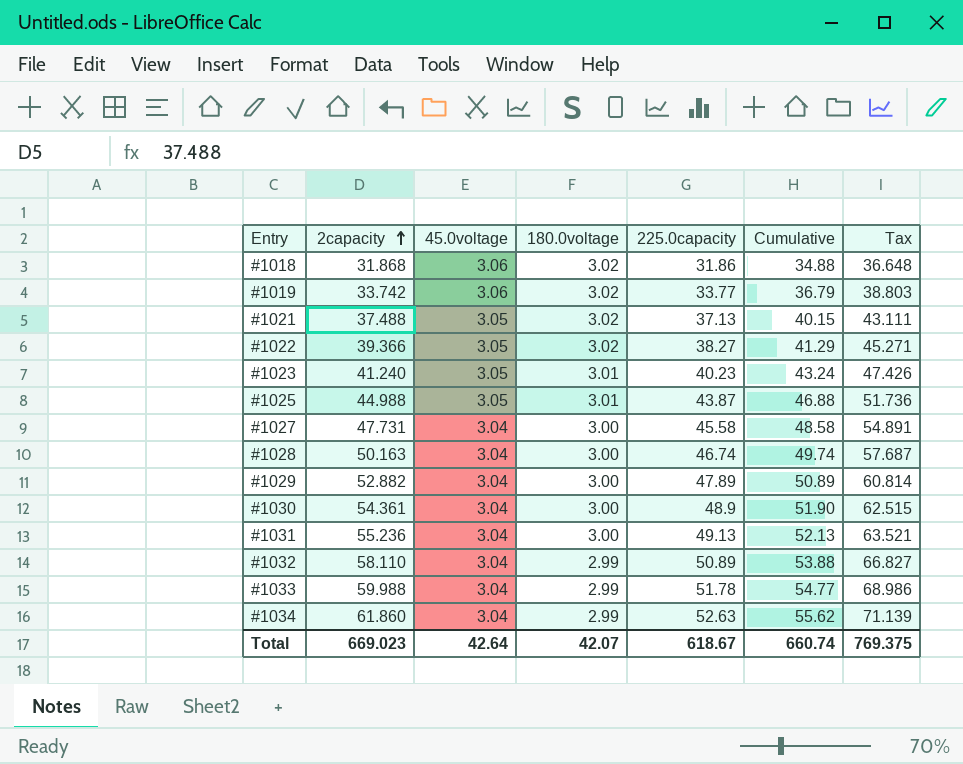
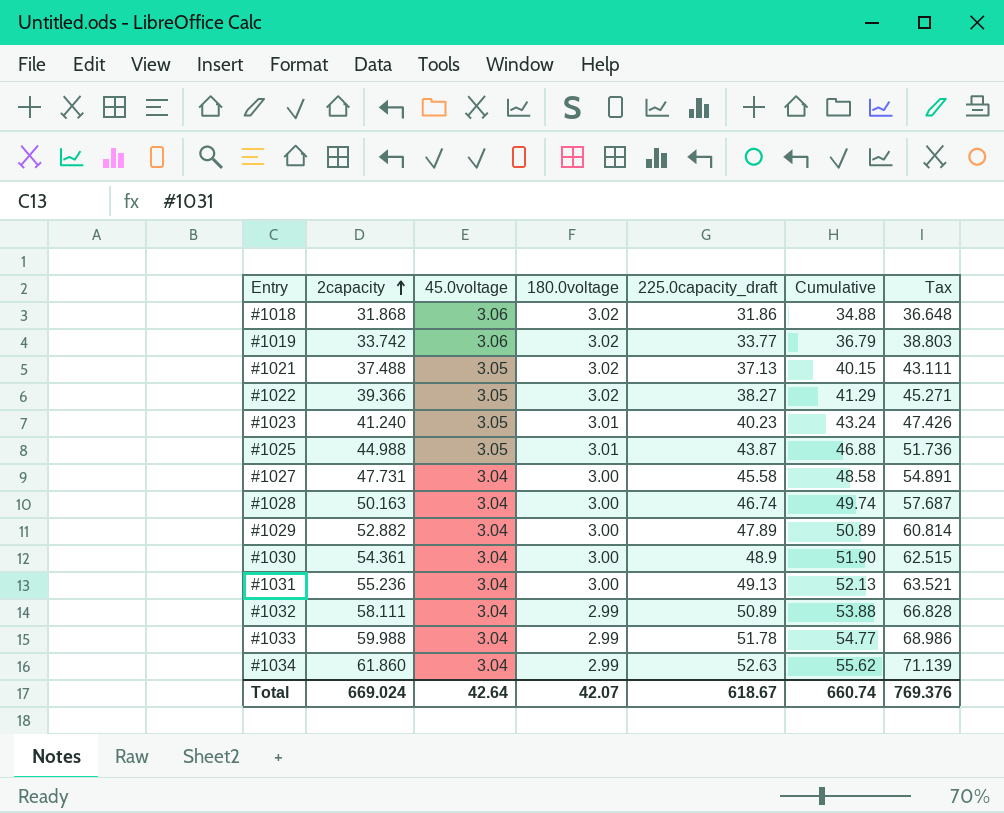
column name: 225.0capacity -> 225.0capacity_draft
#1032 | 2capacity: 58.110 -> 58.111
#1032 | Tax: 66.827 -> 66.828
Total | 2capacity: 669.023 -> 669.024
Total | Tax: 769.375 -> 769.376

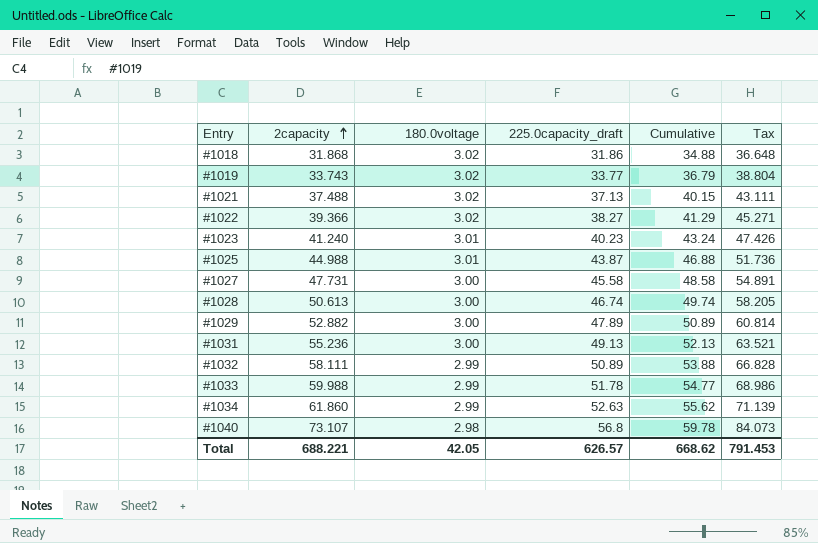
column 45.0voltage | position: 3 -> none
row #1030: 54.361 | 3.04 | 3.00 | 48.9 | 51.90 | 62.515 -> none
#1019 | 2capacity: 33.742 -> 33.743
#1019 | Tax: 38.803 -> 38.804
#1028 | 2capacity: 50.163 -> 50.613
#1028 | Tax: 57.687 -> 58.205
row #1040: none -> 73.107 | 2.98 | 56.8 | 59.78 | 84.073
Total | 2capacity: 669.024 -> 688.221
Total | 180.0voltage: 42.07 -> 42.05
Total | 225.0capacity_draft: 618.67 -> 626.57
Total | Cumulative: 660.74 -> 668.62
Total | Tax: 769.376 -> 791.453

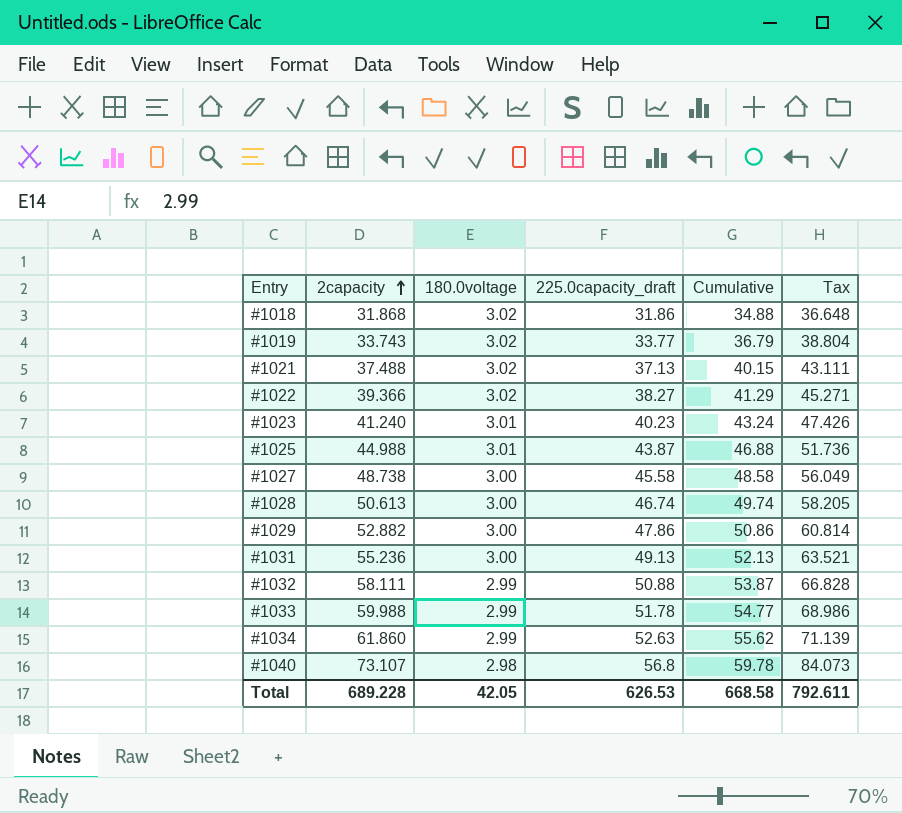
#1027 | 2capacity: 47.731 -> 48.738
#1027 | Tax: 54.891 -> 56.049
#1029 | 225.0capacity_draft: 47.89 -> 47.86
#1029 | Cumulative: 50.89 -> 50.86
#1032 | 225.0capacity_draft: 50.89 -> 50.88
#1032 | Cumulative: 53.88 -> 53.87
Total | 2capacity: 688.221 -> 689.228
Total | 225.0capacity_draft: 626.57 -> 626.53
Total | Cumulative: 668.62 -> 668.58
Total | Tax: 791.453 -> 792.611

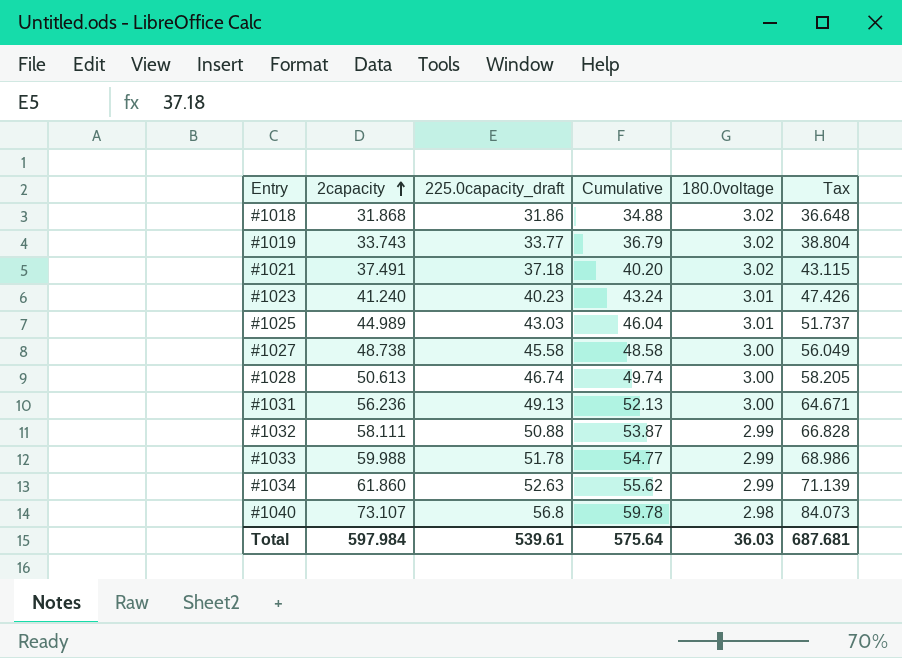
column 180.0voltage | position: 3 -> 5
row #1022: 39.366 | 3.02 | 38.27 | 41.29 | 45.271 -> none
row #1029: 52.882 | 3.00 | 47.86 | 50.86 | 60.814 -> none
#1021 | 2capacity: 37.488 -> 37.491
#1021 | 225.0capacity_draft: 37.13 -> 37.18
#1021 | Cumulative: 40.15 -> 40.20
#1021 | Tax: 43.111 -> 43.115
#1025 | 2capacity: 44.988 -> 44.989
#1025 | 225.0capacity_draft: 43.87 -> 43.03
#1025 | Cumulative: 46.88 -> 46.04
#1025 | Tax: 51.736 -> 51.737
#1031 | 2capacity: 55.236 -> 56.236
#1031 | Tax: 63.521 -> 64.671
Total | 2capacity: 689.228 -> 597.984
Total | 225.0capacity_draft: 626.53 -> 539.61
Total | Cumulative: 668.58 -> 575.64
Total | 180.0voltage: 42.05 -> 36.03
Total | Tax: 792.611 -> 687.681

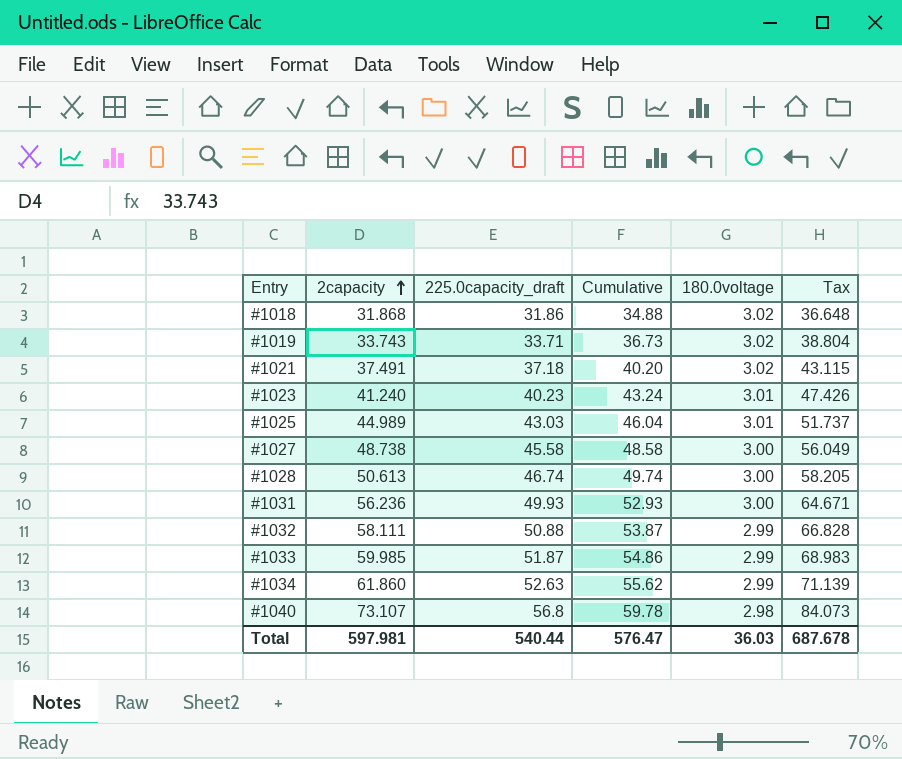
#1019 | 225.0capacity_draft: 33.77 -> 33.71
#1019 | Cumulative: 36.79 -> 36.73
#1031 | 225.0capacity_draft: 49.13 -> 49.93
#1031 | Cumulative: 52.13 -> 52.93
#1033 | 2capacity: 59.988 -> 59.985
#1033 | 225.0capacity_draft: 51.78 -> 51.87
#1033 | Cumulative: 54.77 -> 54.86
#1033 | Tax: 68.986 -> 68.983
Total | 2capacity: 597.984 -> 597.981
Total | 225.0capacity_draft: 539.61 -> 540.44
Total | Cumulative: 575.64 -> 576.47
Total | Tax: 687.681 -> 687.678

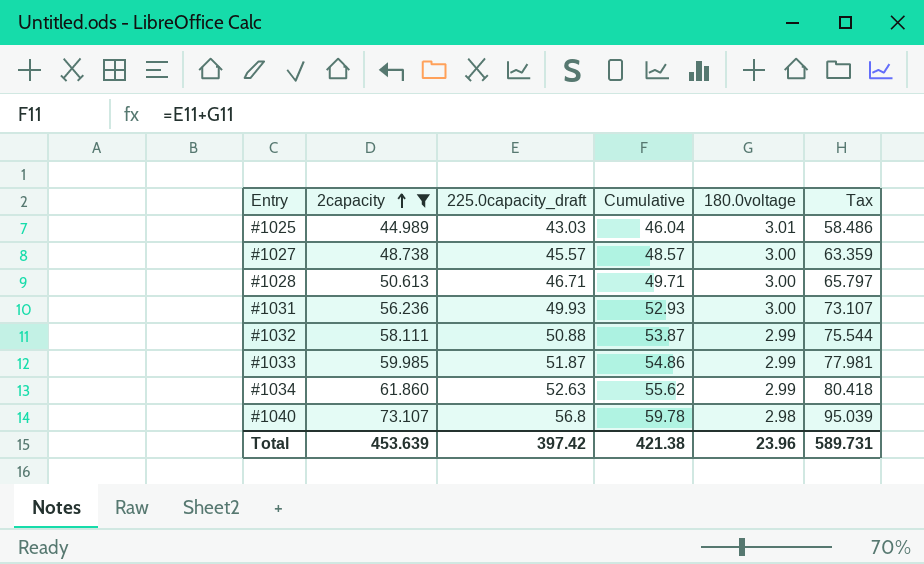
filter: none -> 2capacity >= 44.989
column Tax | formula: [2capacity] * 1.15 -> [2capacity] * 1.3
#1027 | 225.0capacity_draft: 45.58 -> 45.57
#1027 | Cumulative: 48.58 -> 48.57
#1028 | 225.0capacity_draft: 46.74 -> 46.71
#1028 | Cumulative: 49.74 -> 49.71
Total | 2capacity: 597.981 -> 453.639
Total | 225.0capacity_draft: 540.44 -> 397.42
Total | Cumulative: 576.47 -> 421.38
Total | 180.0voltage: 36.03 -> 23.96
Total | Tax: 687.678 -> 589.731

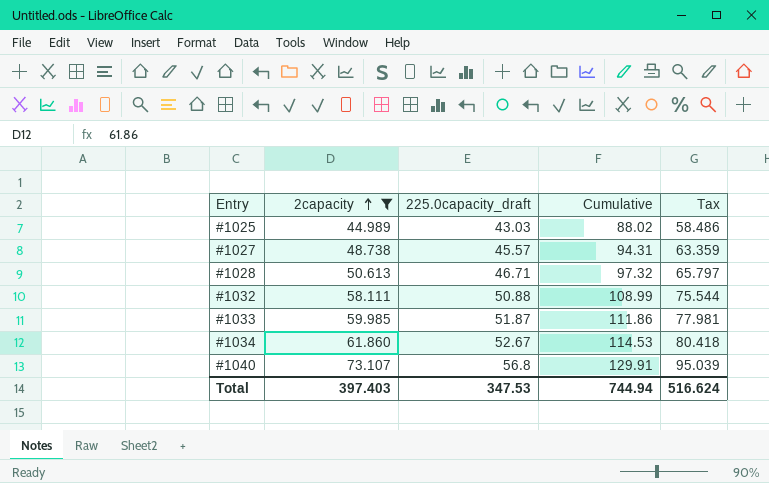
column 180.0voltage | position: 5 -> none
column Cumulative | formula: [225.0capacity_draft] + [180.0voltage] -> [2capacity] + [225.0capacity_draft]
row #1031: 56.236 | 49.93 | 52.93 | 3.00 | 73.107 -> none
#1034 | 225.0capacity_draft: 52.63 -> 52.67
Total | 2capacity: 453.639 -> 397.403
Total | 225.0capacity_draft: 397.42 -> 347.53
Total | Cumulative: 421.38 -> 744.94
Total | Tax: 589.731 -> 516.624

